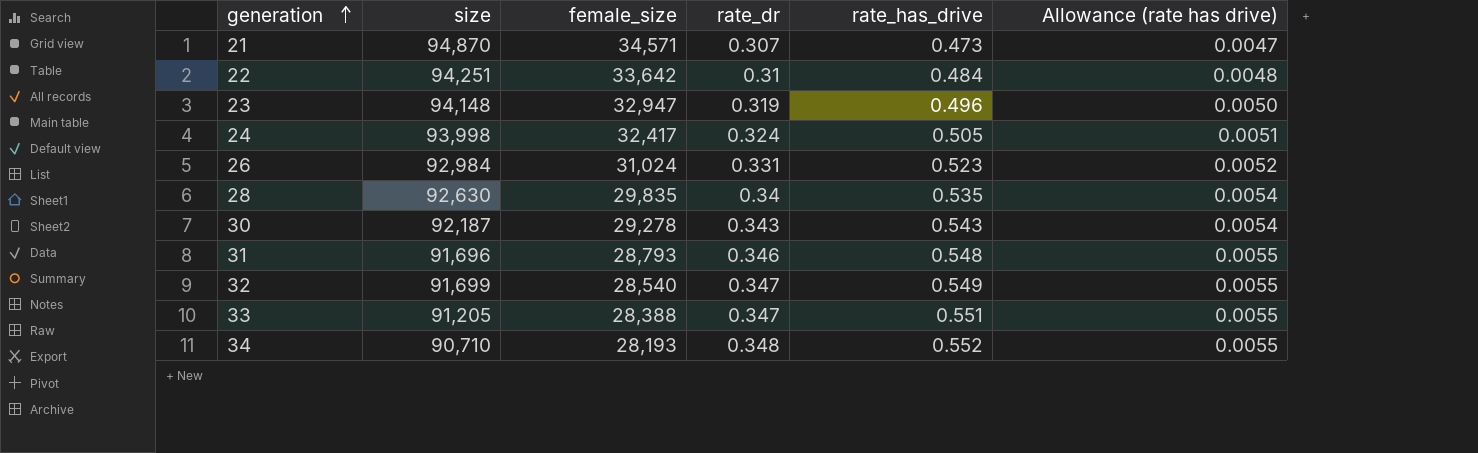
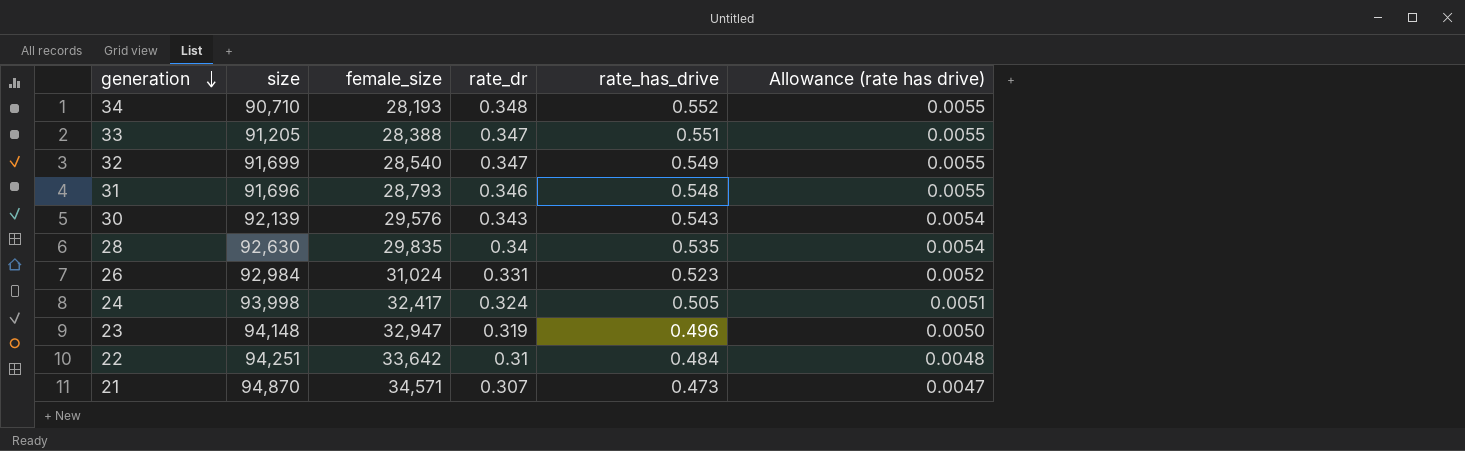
row order: generation ascending -> generation descending
30 | size: 92,187 -> 92,139
30 | female_size: 29,278 -> 29,576

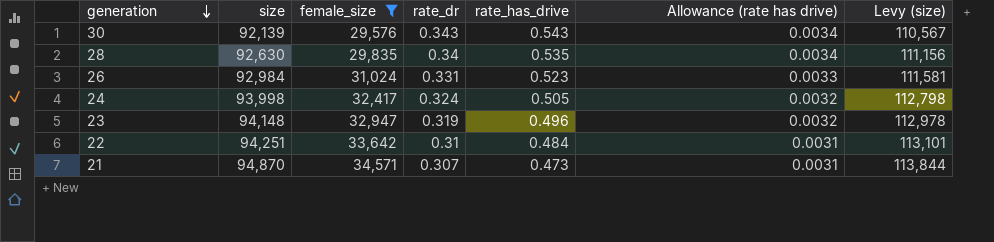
filter: none -> female_size >= 29,576
column Allowance (rate has drive) | formula: [rate_has_drive] * 0.01 -> [rate_dr] * 0.01
column Levy (size) | formula: none -> [size] * 1.2

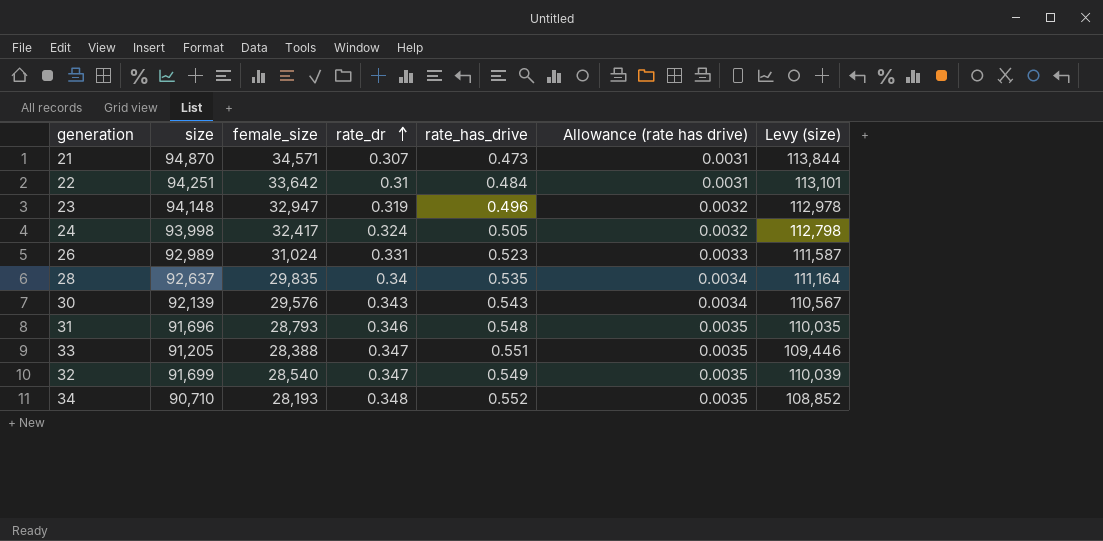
filter: female_size >= 29,576 -> none
row order: generation descending -> rate_dr ascending
26 | size: 92,984 -> 92,989
26 | Levy (size): 111,581 -> 111,587
28 | size: 92,630 -> 92,637
28 | Levy (size): 111,156 -> 111,164

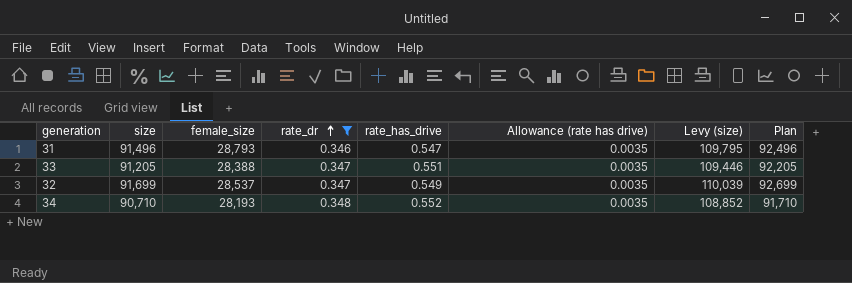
filter: none -> rate_dr >= 0.346
column Plan | formula: none -> [size] + 1000
31 | size: 91,696 -> 91,496
31 | rate_has_drive: 0.548 -> 0.547
31 | Levy (size): 110,035 -> 109,795
32 | female_size: 28,540 -> 28,537

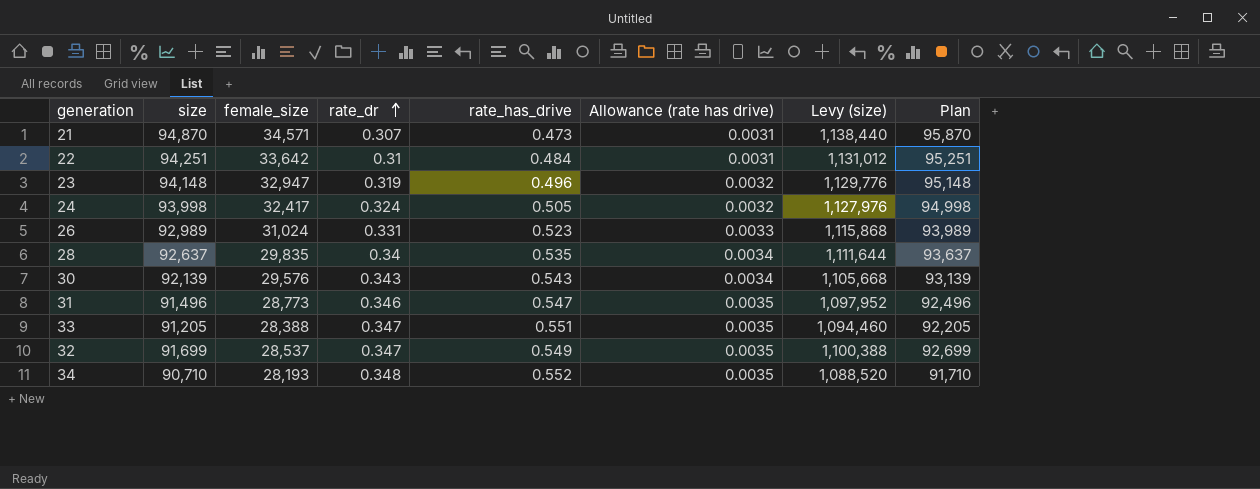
filter: rate_dr >= 0.346 -> none
column Levy (size) | formula: [size] * 1.2 -> [size] * 12
31 | female_size: 28,793 -> 28,773

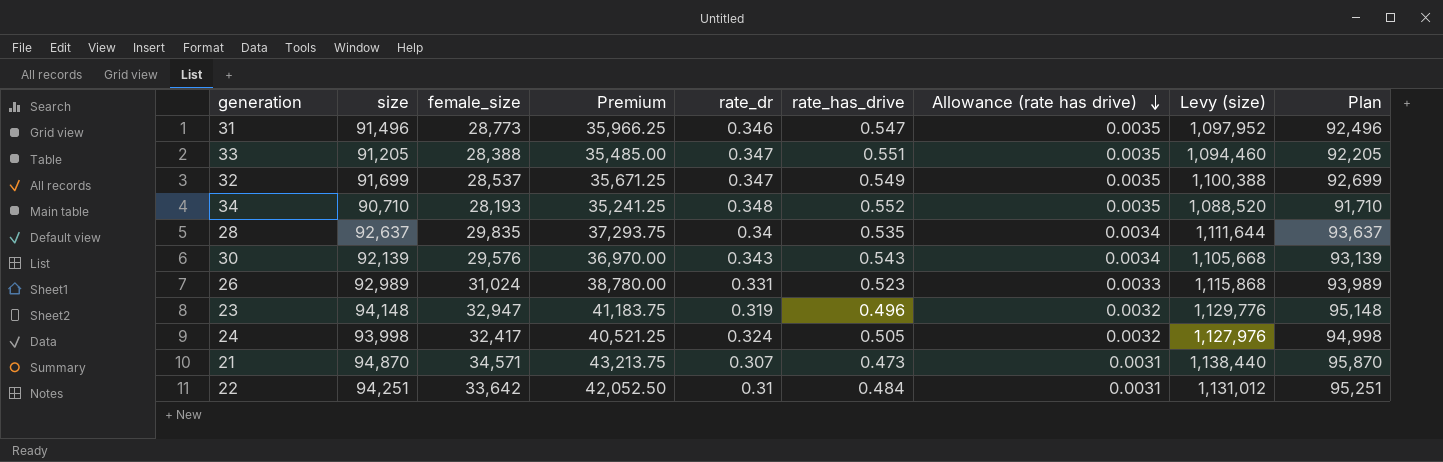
row order: rate_dr ascending -> Allowance (rate has drive) descending
column Premium | formula: none -> [female_size] * 1.25

